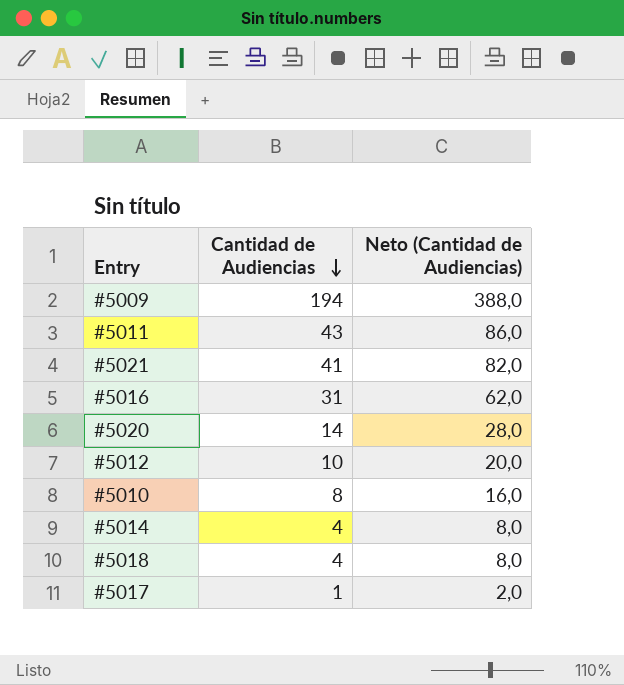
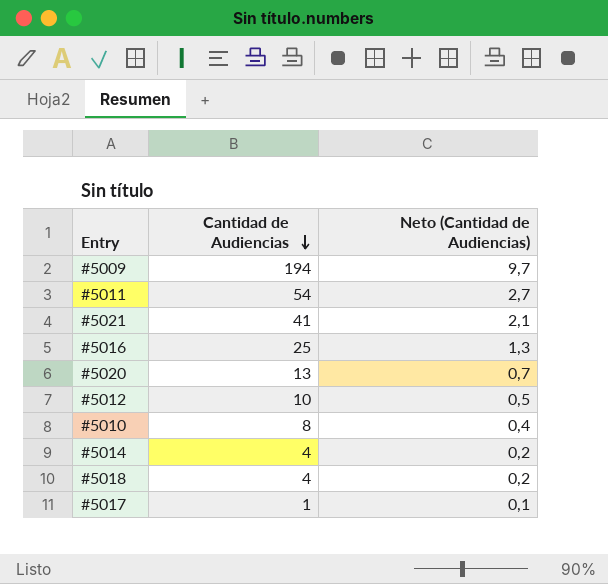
column Neto (Cantidad de Audiencias) | formula: [Cantidad de Audiencias] * 2 -> [Cantidad de Audiencias] * 0,05
#5011 | Cantidad de Audiencias: 43 -> 54
#5016 | Cantidad de Audiencias: 31 -> 25
#5020 | Cantidad de Audiencias: 14 -> 13

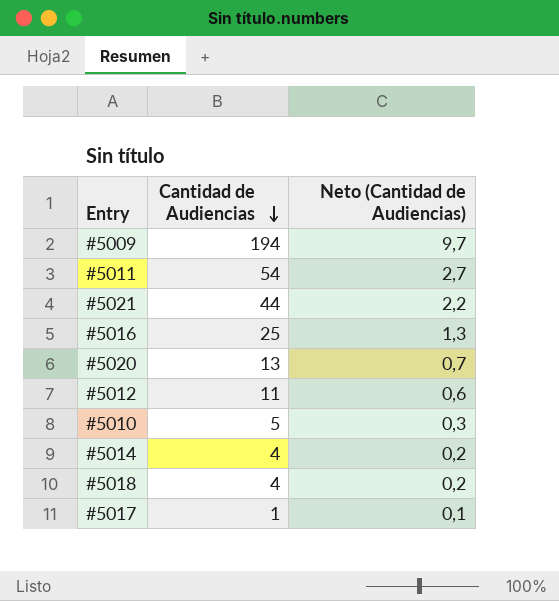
#5021 | Cantidad de Audiencias: 41 -> 44
#5021 | Neto (Cantidad de Audiencias): 2,1 -> 2,2
#5012 | Cantidad de Audiencias: 10 -> 11
#5012 | Neto (Cantidad de Audiencias): 0,5 -> 0,6
#5010 | Cantidad de Audiencias: 8 -> 5
#5010 | Neto (Cantidad de Audiencias): 0,4 -> 0,3

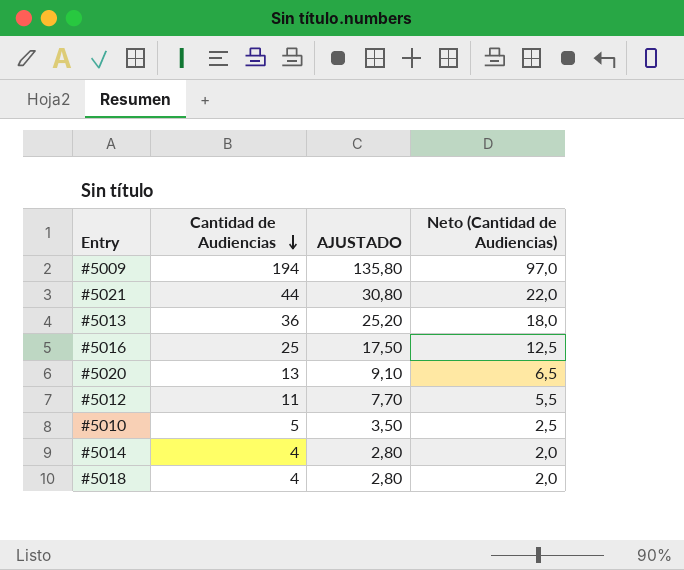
column AJUSTADO | formula: none -> [Cantidad de Audiencias] * 0,7
column Neto (Cantidad de Audiencias) | formula: [Cantidad de Audiencias] * 0,05 -> [Cantidad de Audiencias] * 0,5
row #5011: 54 | 2,7 -> none
row #5017: 1 | 0,1 -> none
row #5013: none -> 36 | 25,20 | 18,0

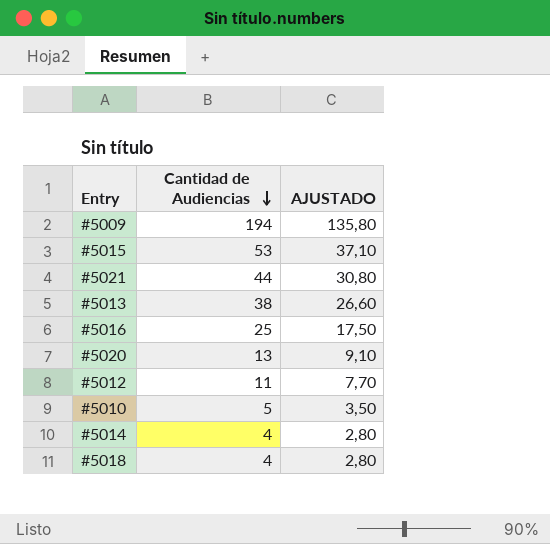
column Neto (Cantidad de Audiencias) | formula: [Cantidad de Audiencias] * 0,5 -> none
row #5015: none -> 53 | 37,10
#5013 | Cantidad de Audiencias: 36 -> 38
#5013 | AJUSTADO: 25,20 -> 26,60

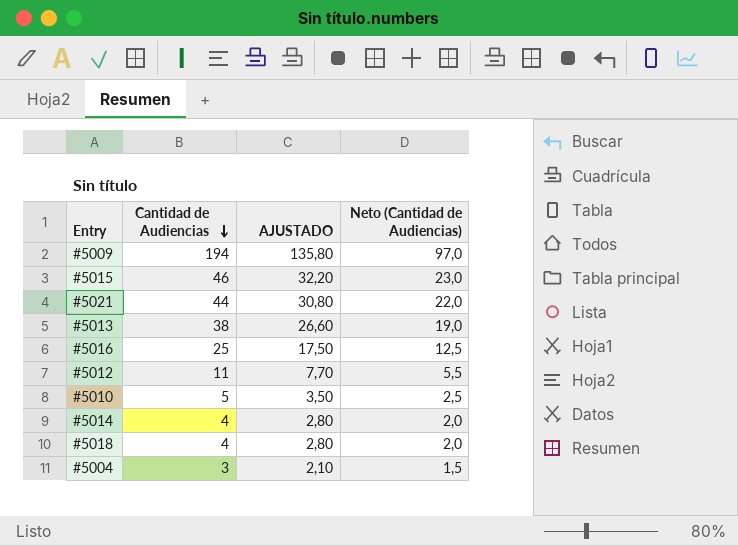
column Neto (Cantidad de Audiencias) | formula: none -> [Cantidad de Audiencias] * 0,5
row #5020: 13 | 9,10 -> none
#5015 | Cantidad de Audiencias: 53 -> 46
#5015 | AJUSTADO: 37,10 -> 32,20
row #5004: none -> 3 | 2,10 | 1,5

